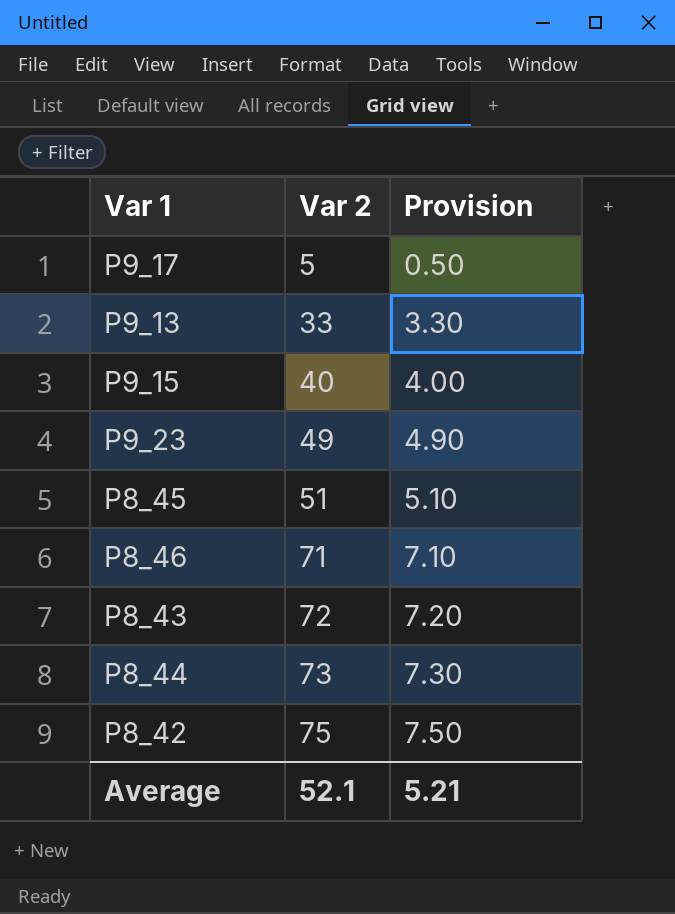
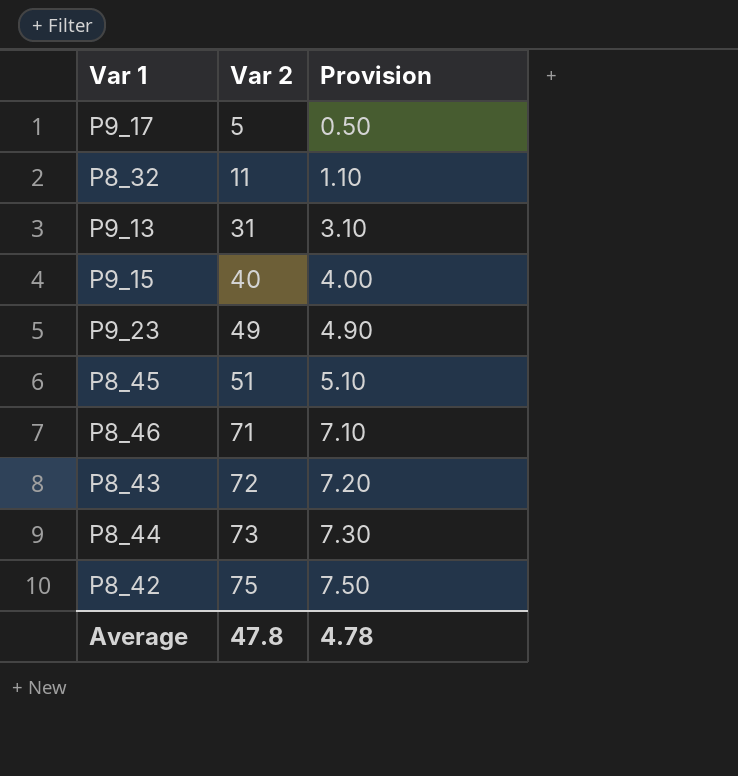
row P8_32: none -> 11 | 1.10
P9_13 | Var 2: 33 -> 31
P9_13 | Provision: 3.30 -> 3.10
Average | Var 2: 52.1 -> 47.8
Average | Provision: 5.21 -> 4.78

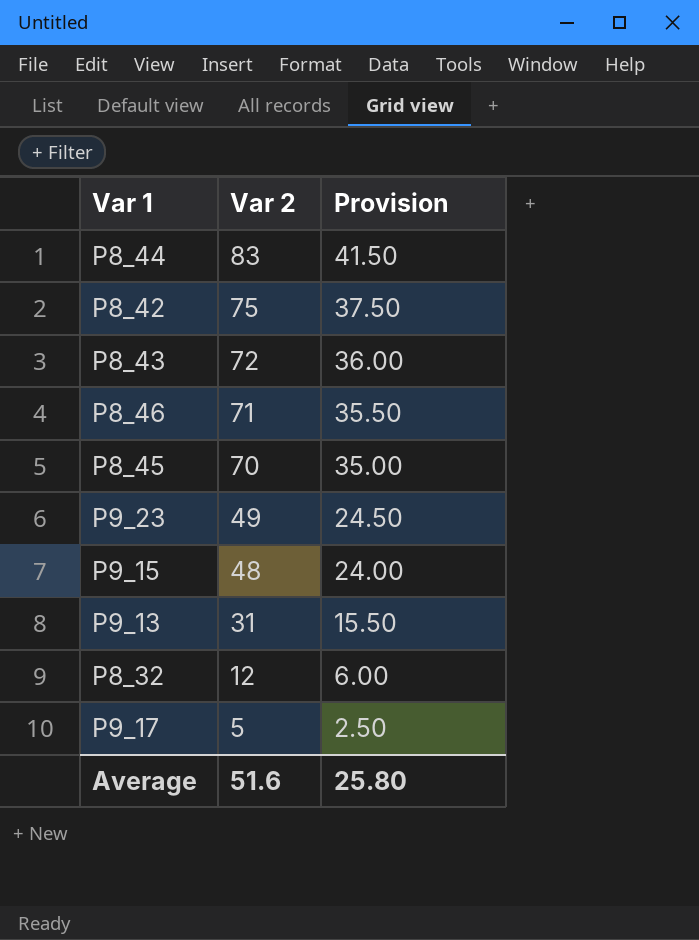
row order: Var 2 ascending -> Var 2 descending
column Provision | formula: [Var 2] * 0.1 -> [Var 2] * 0.5
P8_44 | Var 2: 73 -> 83
P8_45 | Var 2: 51 -> 70
P9_15 | Var 2: 40 -> 48
P8_32 | Var 2: 11 -> 12
Average | Var 2: 47.8 -> 51.6
Average | Provision: 4.78 -> 25.80

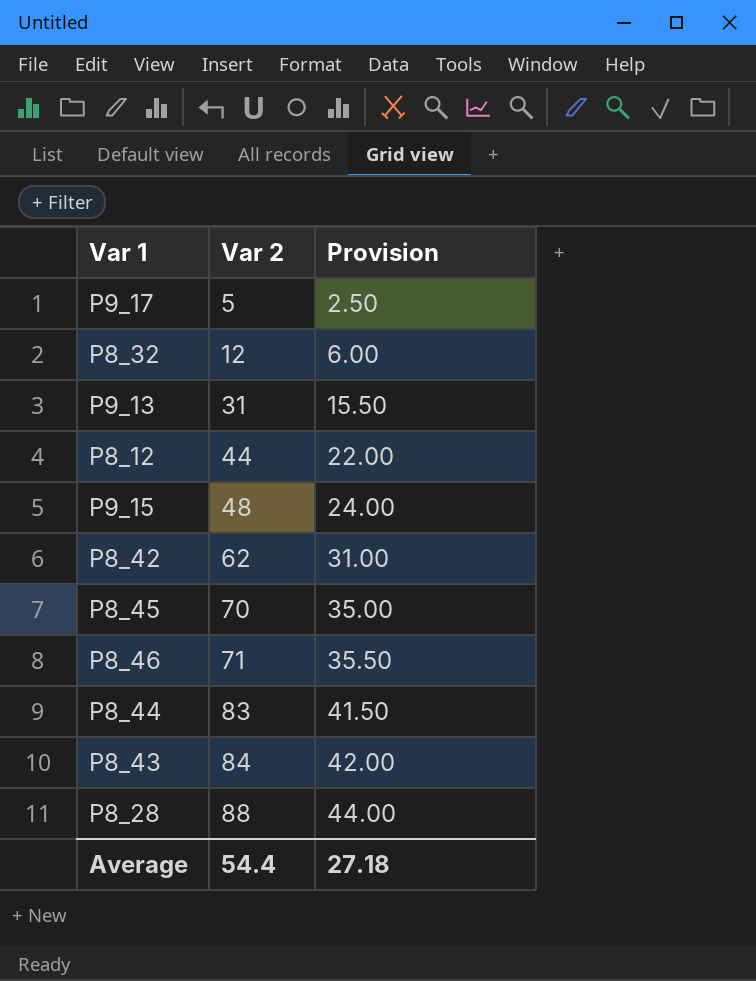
row order: Var 2 descending -> Var 2 ascending
row P9_23: 49 | 24.50 -> none
row P8_12: none -> 44 | 22.00
P8_42 | Var 2: 75 -> 62
P8_42 | Provision: 37.50 -> 31.00
P8_43 | Var 2: 72 -> 84
P8_43 | Provision: 36.00 -> 42.00
row P8_28: none -> 88 | 44.00
Average | Var 2: 51.6 -> 54.4
Average | Provision: 25.80 -> 27.18

